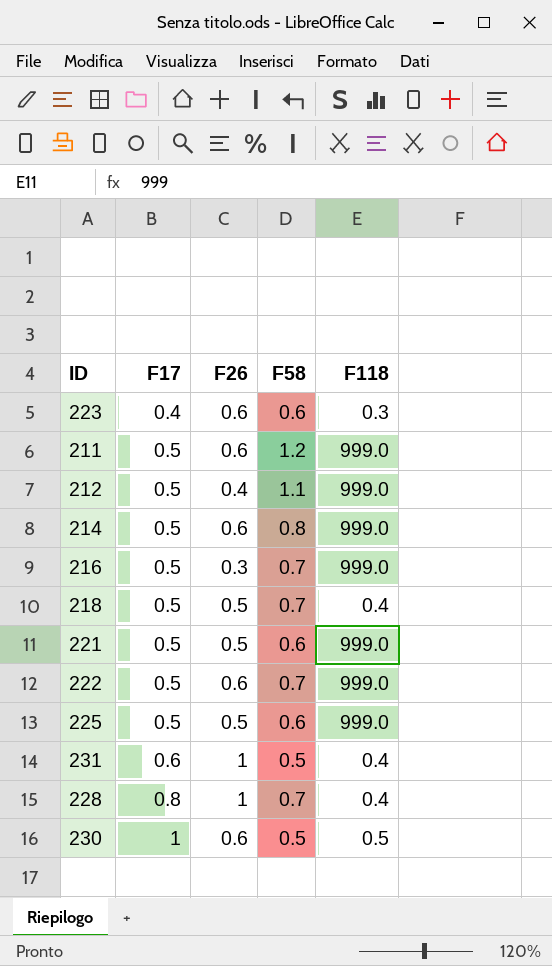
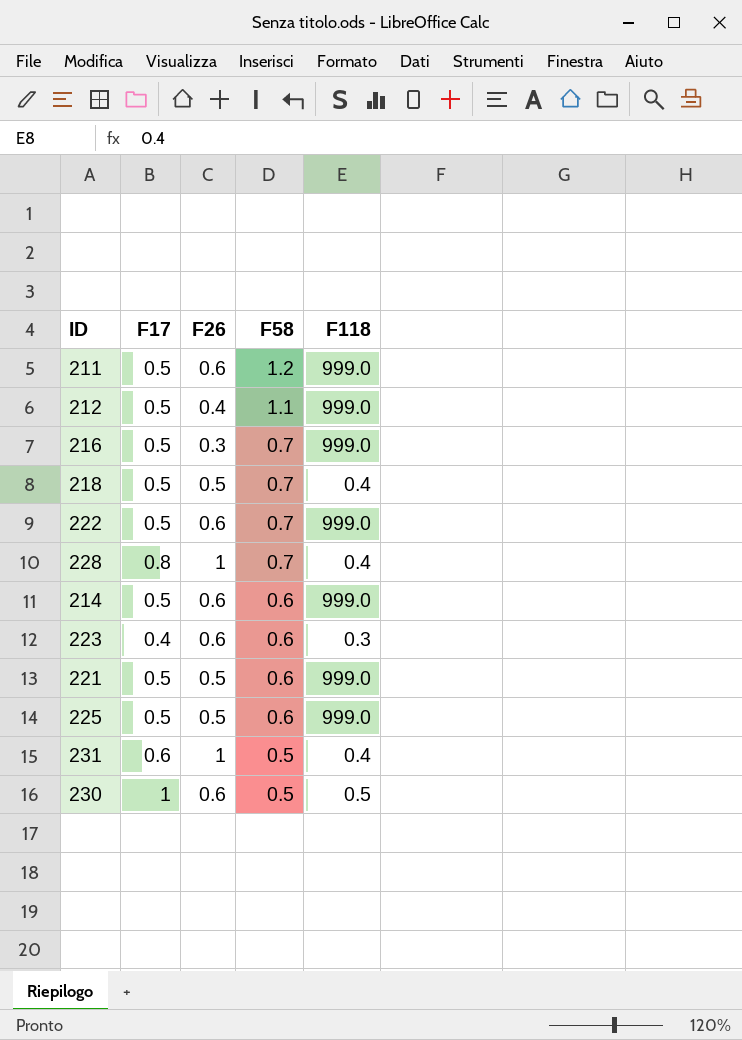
row order: F17 ascending -> F58 descending
214 | F58: 0.8 -> 0.6

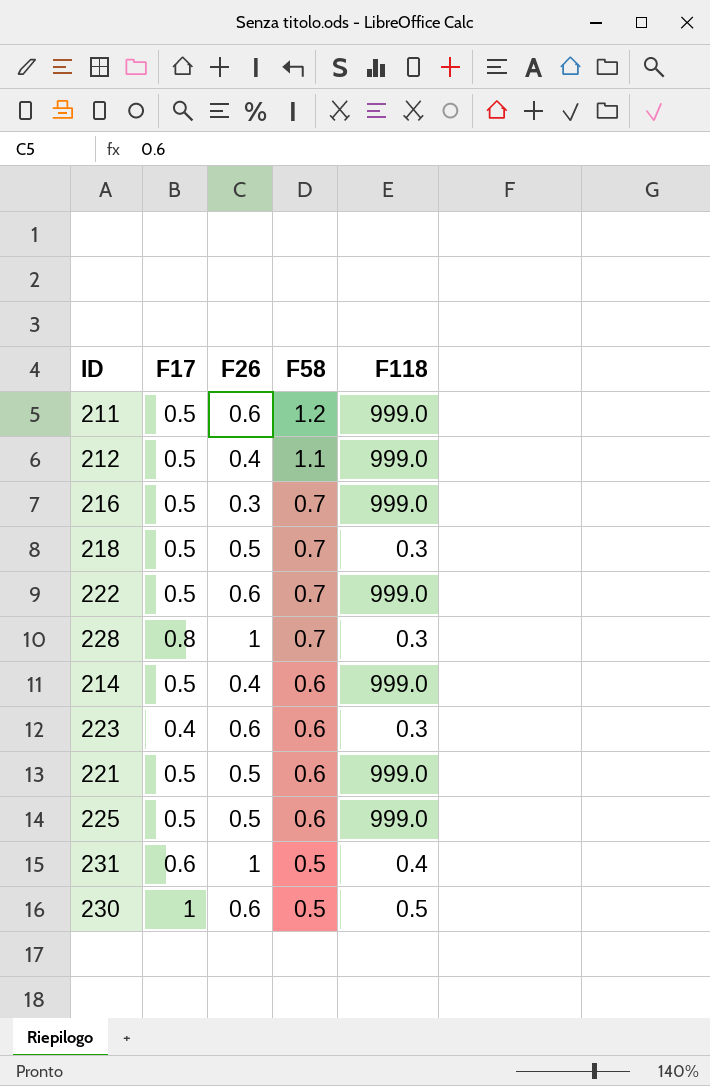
218 | F118: 0.4 -> 0.3
228 | F118: 0.4 -> 0.3
214 | F26: 0.6 -> 0.4

